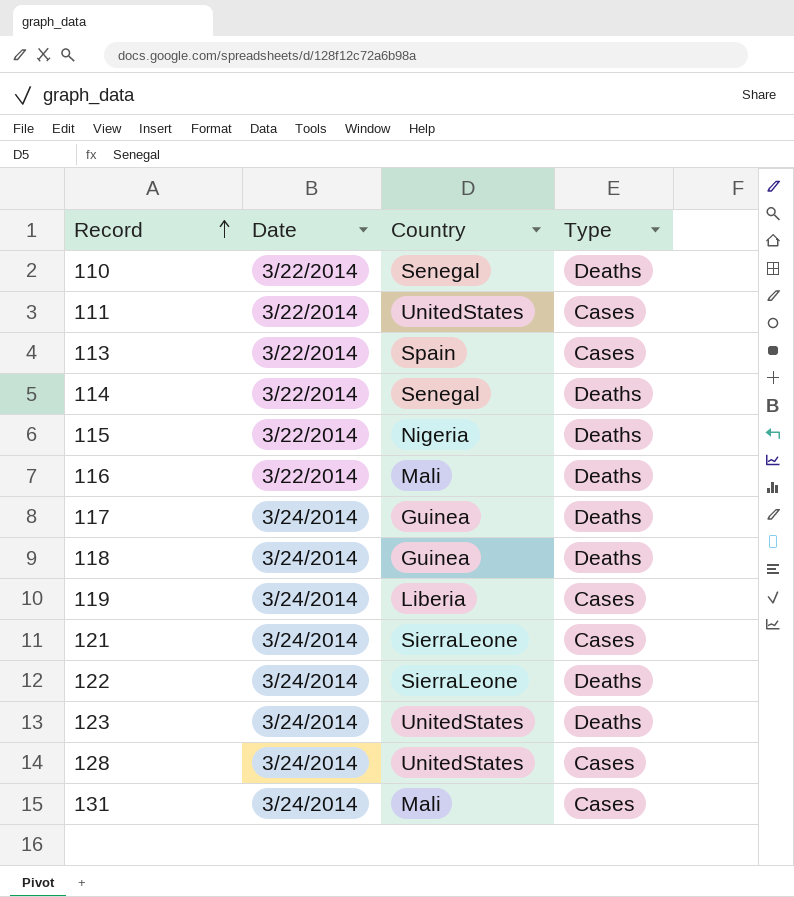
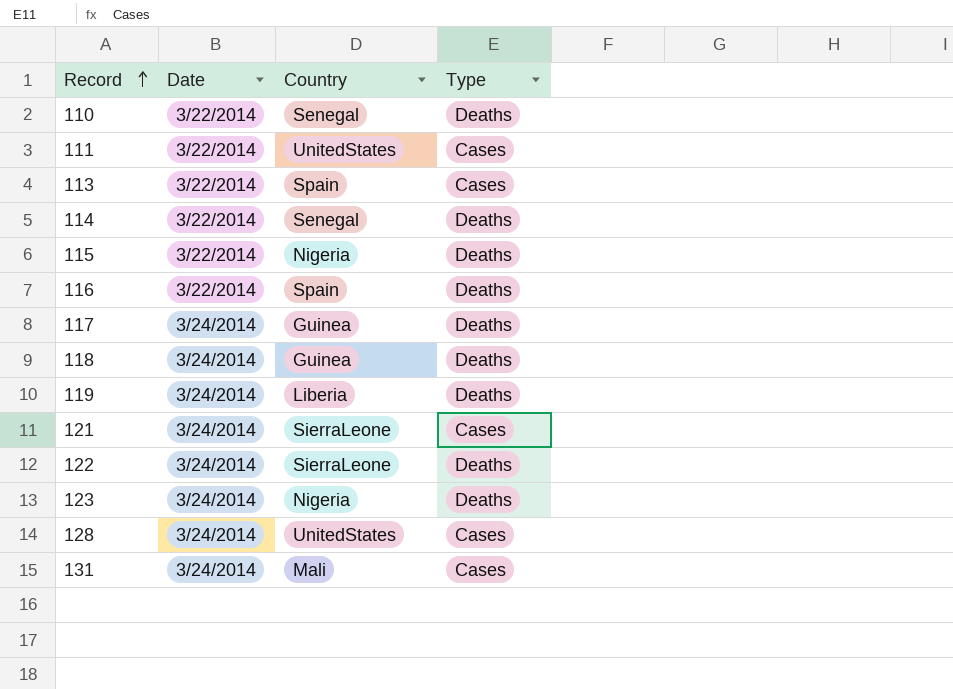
116 | Country: Mali -> Spain
119 | Type: Cases -> Deaths
123 | Country: UnitedStates -> Nigeria

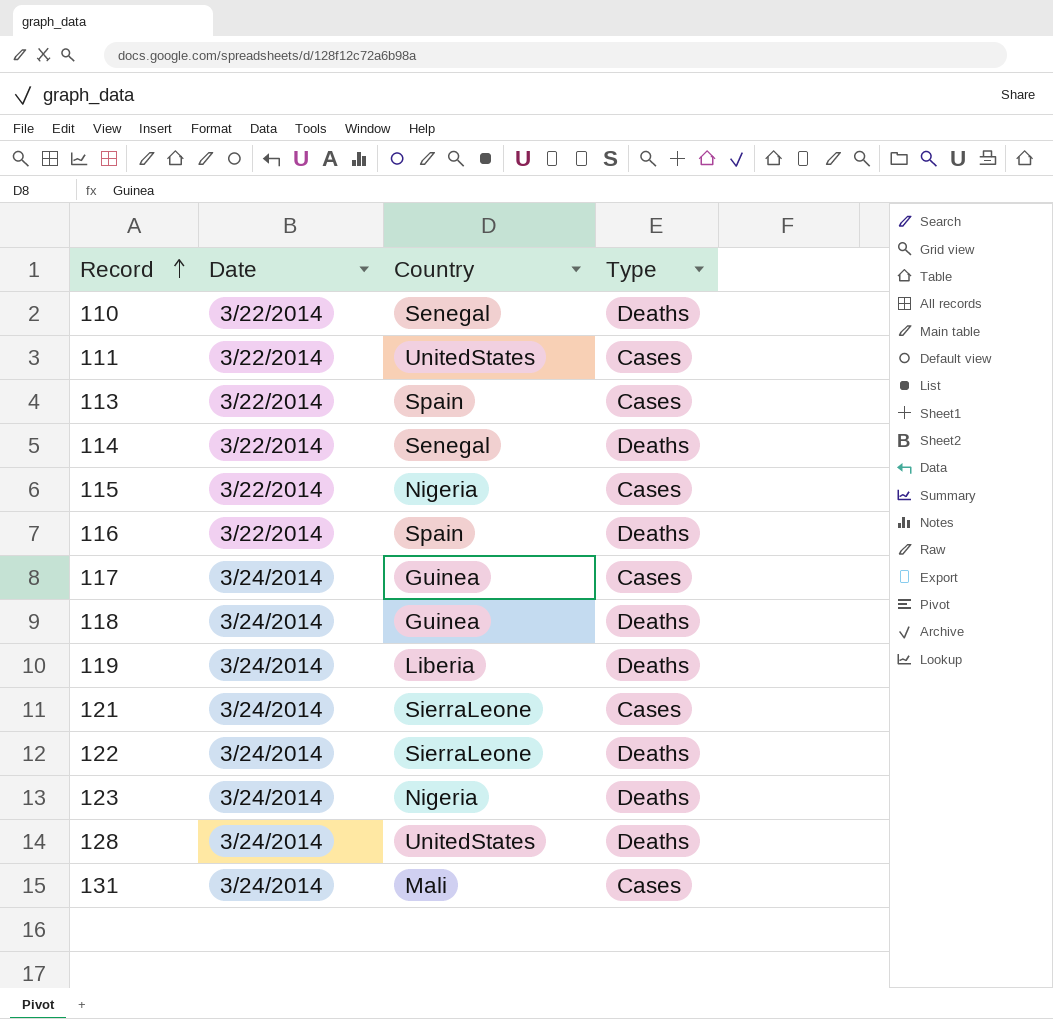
115 | Type: Deaths -> Cases
117 | Type: Deaths -> Cases
128 | Type: Cases -> Deaths

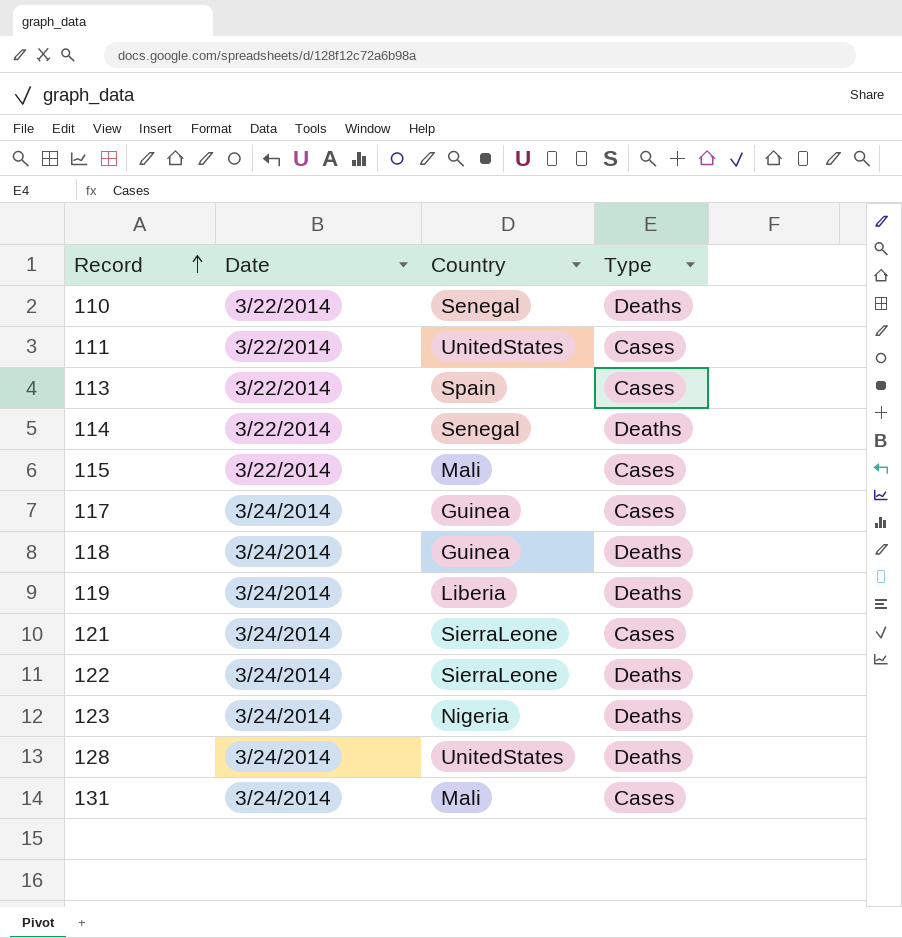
row 116: 3/22/2014 | Spain | Deaths -> none
115 | Country: Nigeria -> Mali

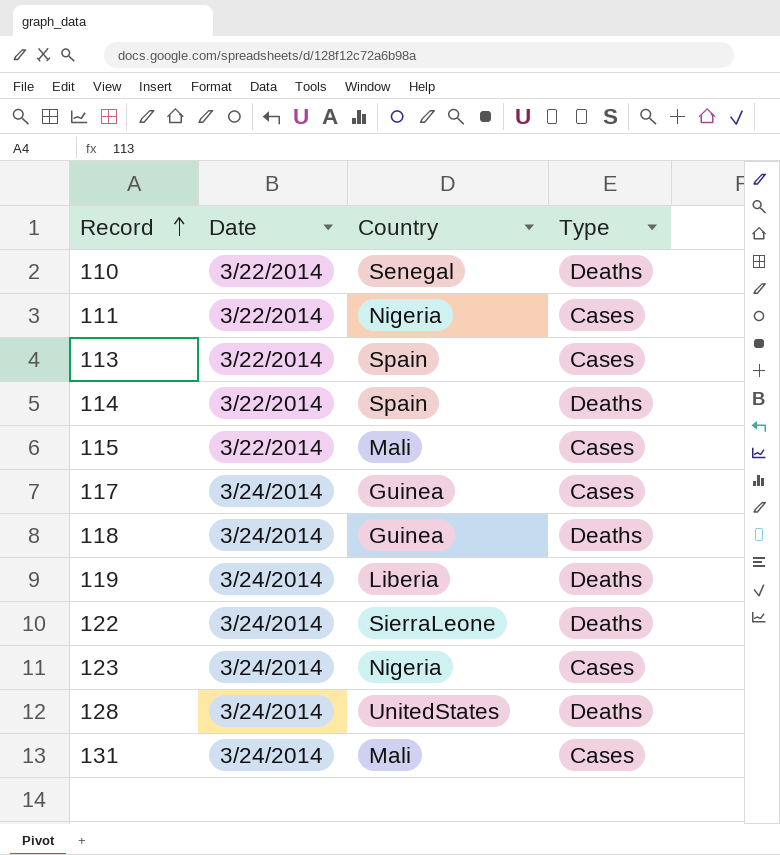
row 121: 3/24/2014 | SierraLeone | Cases -> none
111 | Country: UnitedStates -> Nigeria
114 | Country: Senegal -> Spain
123 | Type: Deaths -> Cases

